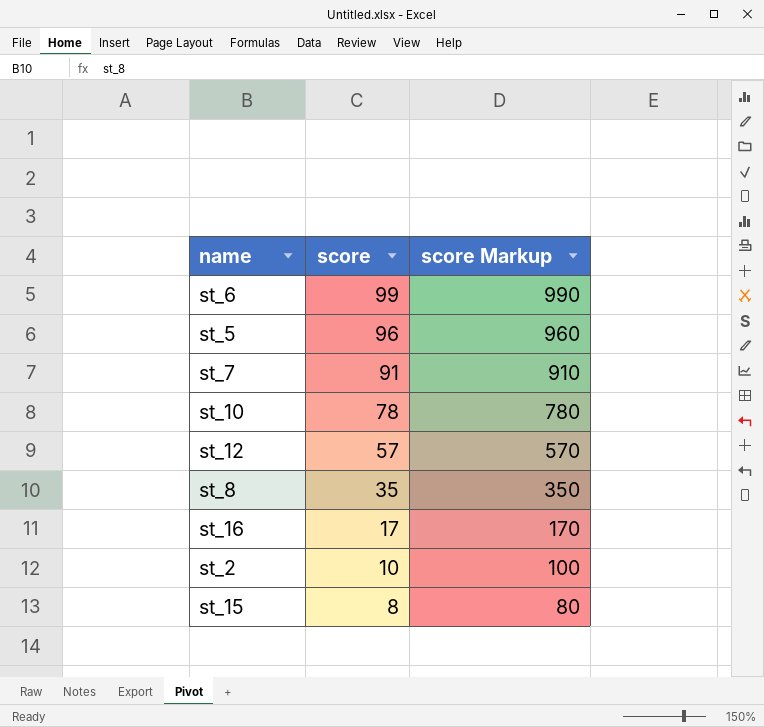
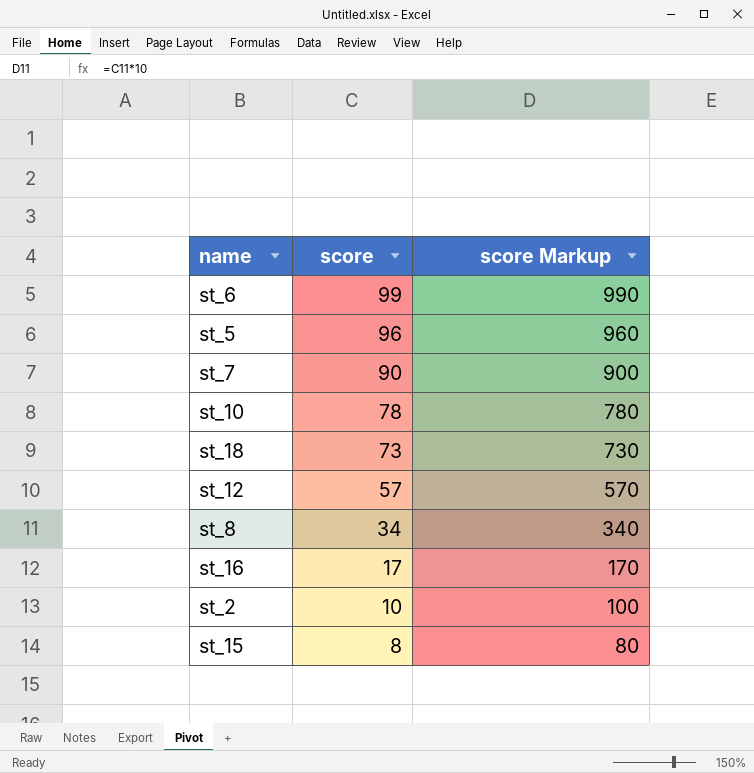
st_7 | score: 91 -> 90
st_7 | score Markup: 910 -> 900
row st_18: none -> 73 | 730
st_8 | score: 35 -> 34
st_8 | score Markup: 350 -> 340

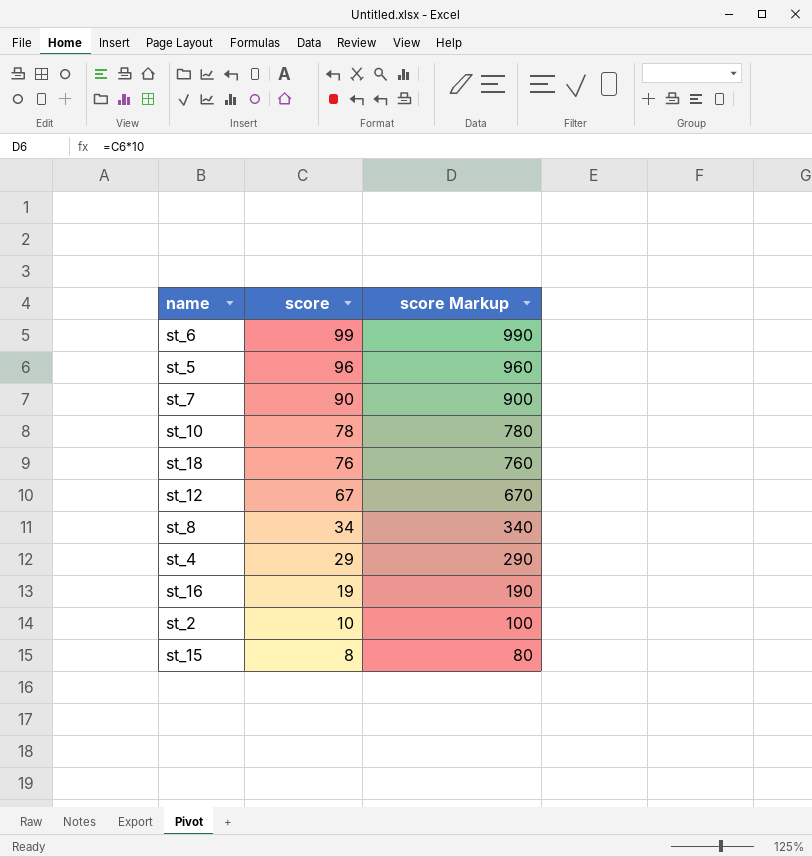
st_18 | score: 73 -> 76
st_18 | score Markup: 730 -> 760
st_12 | score: 57 -> 67
st_12 | score Markup: 570 -> 670
row st_4: none -> 29 | 290
st_16 | score: 17 -> 19
st_16 | score Markup: 170 -> 190

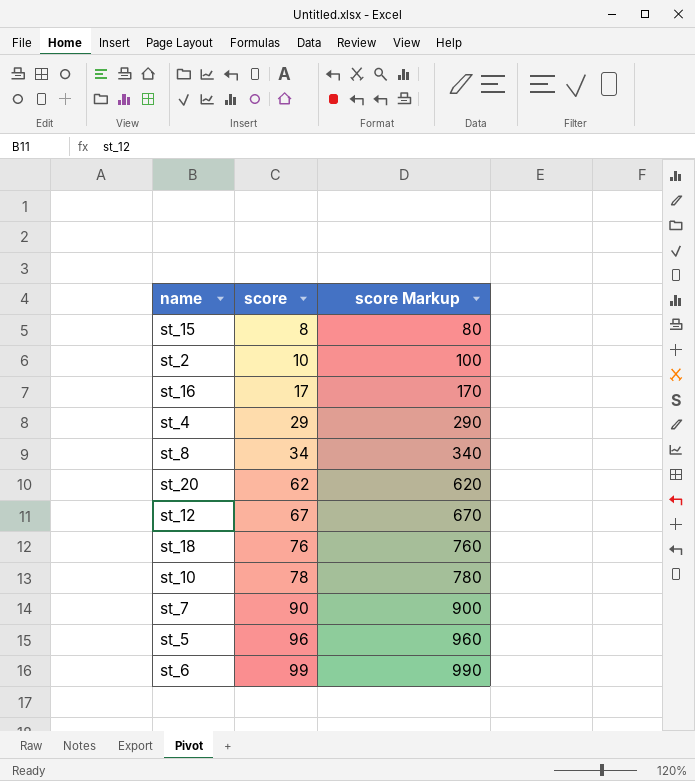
row order: score descending -> score ascending
st_16 | score: 19 -> 17
st_16 | score Markup: 190 -> 170
row st_20: none -> 62 | 620

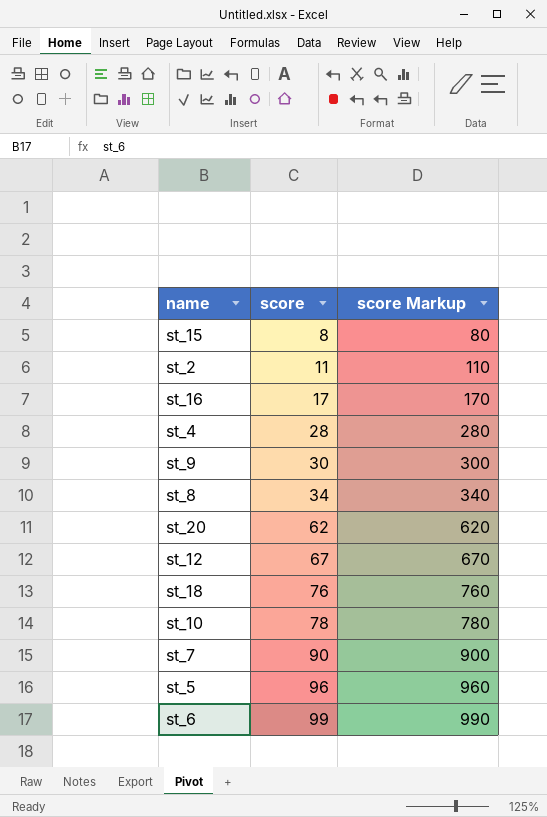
st_2 | score: 10 -> 11
st_2 | score Markup: 100 -> 110
st_4 | score: 29 -> 28
st_4 | score Markup: 290 -> 280
row st_9: none -> 30 | 300

